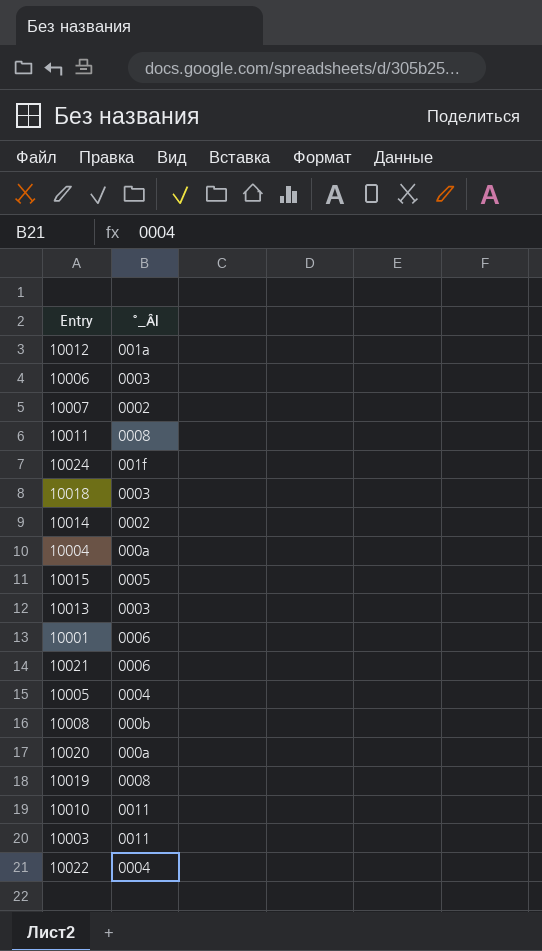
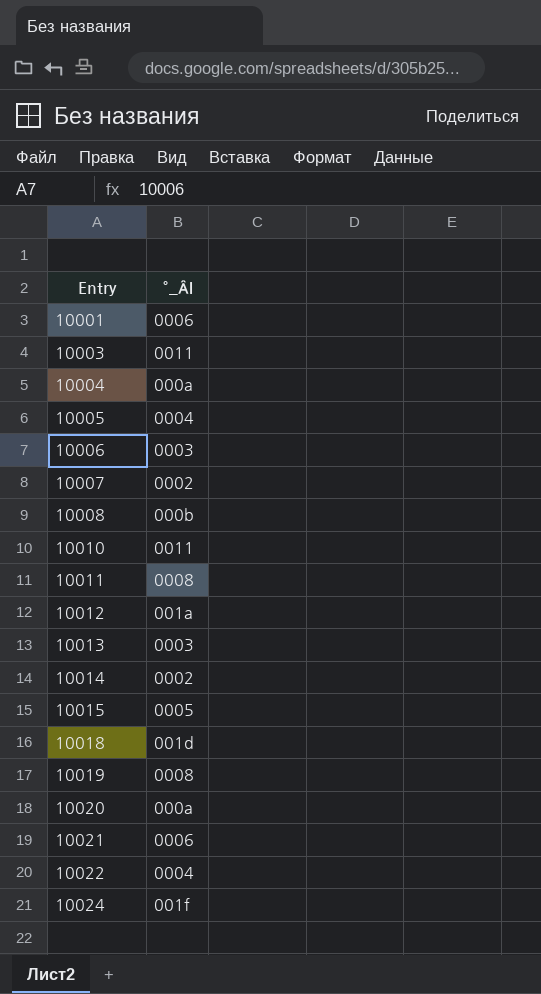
row order: none -> Entry ascending
10018 | °_ÂI: 0003 -> 001d

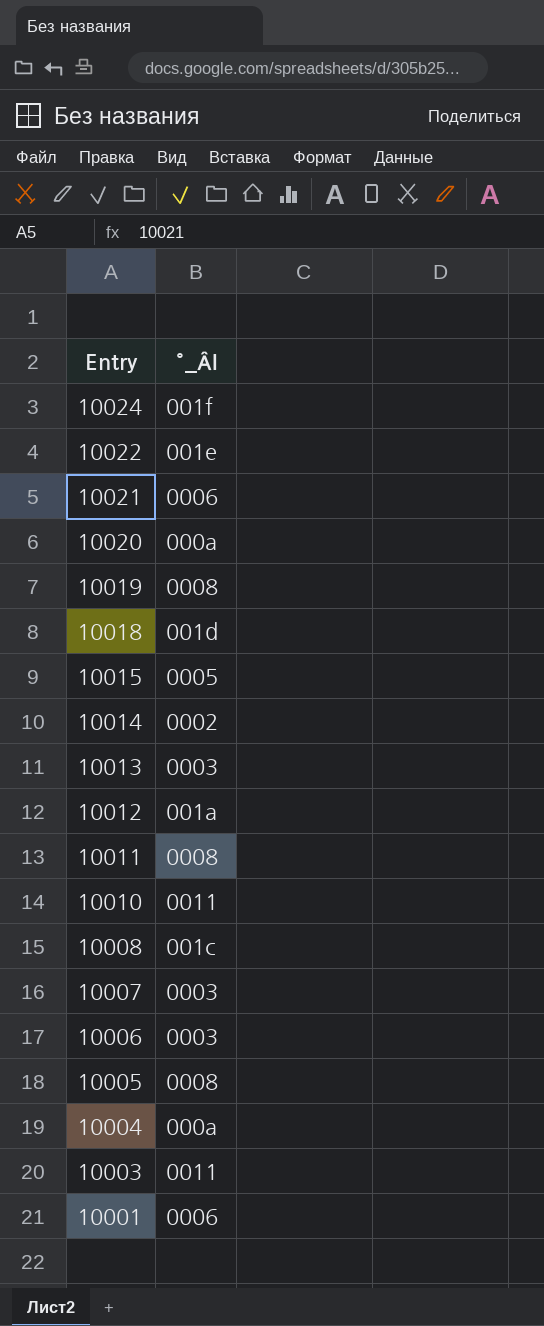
row order: Entry ascending -> Entry descending
10022 | °_ÂI: 0004 -> 001e
10008 | °_ÂI: 000b -> 001c
10007 | °_ÂI: 0002 -> 0003
10005 | °_ÂI: 0004 -> 0008

